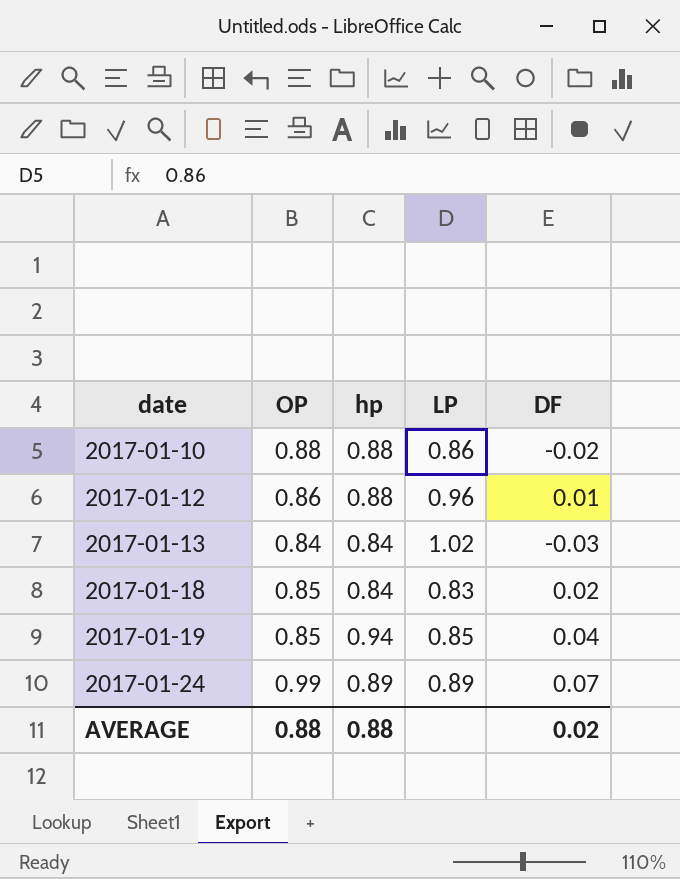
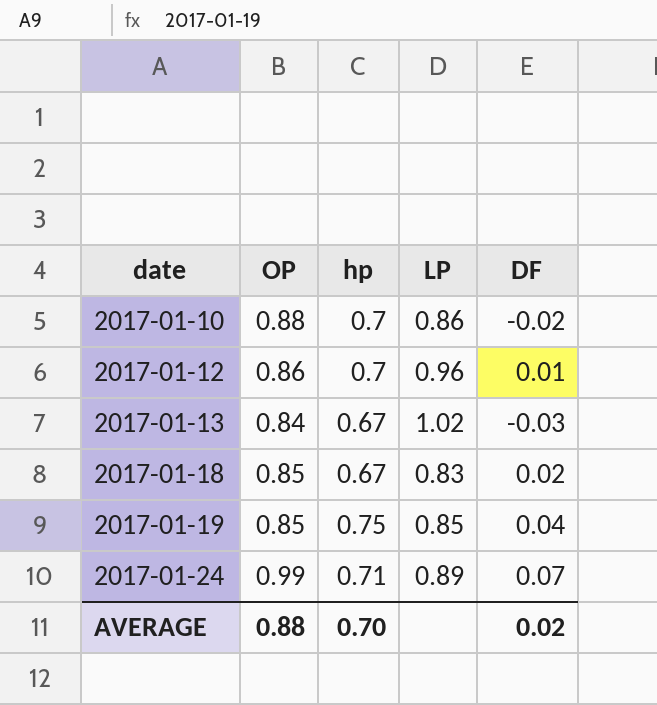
2017-01-10 | hp: 0.88 -> 0.7
2017-01-12 | hp: 0.88 -> 0.7
2017-01-13 | hp: 0.84 -> 0.67
2017-01-18 | hp: 0.84 -> 0.67
2017-01-19 | hp: 0.94 -> 0.75
2017-01-24 | hp: 0.89 -> 0.71
AVERAGE | hp: 0.88 -> 0.70

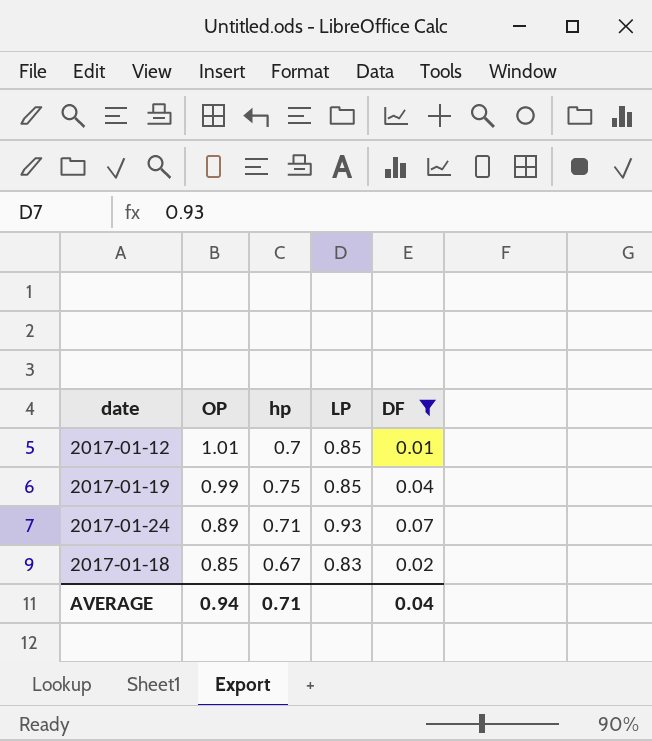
filter: none -> DF >= 0.01
row order: date ascending -> OP descending
2017-01-12 | OP: 0.86 -> 1.01
2017-01-12 | LP: 0.96 -> 0.85
2017-01-19 | OP: 0.85 -> 0.99
2017-01-24 | OP: 0.99 -> 0.89
2017-01-24 | LP: 0.89 -> 0.93
AVERAGE | OP: 0.88 -> 0.94
AVERAGE | hp: 0.70 -> 0.71
AVERAGE | DF: 0.02 -> 0.04

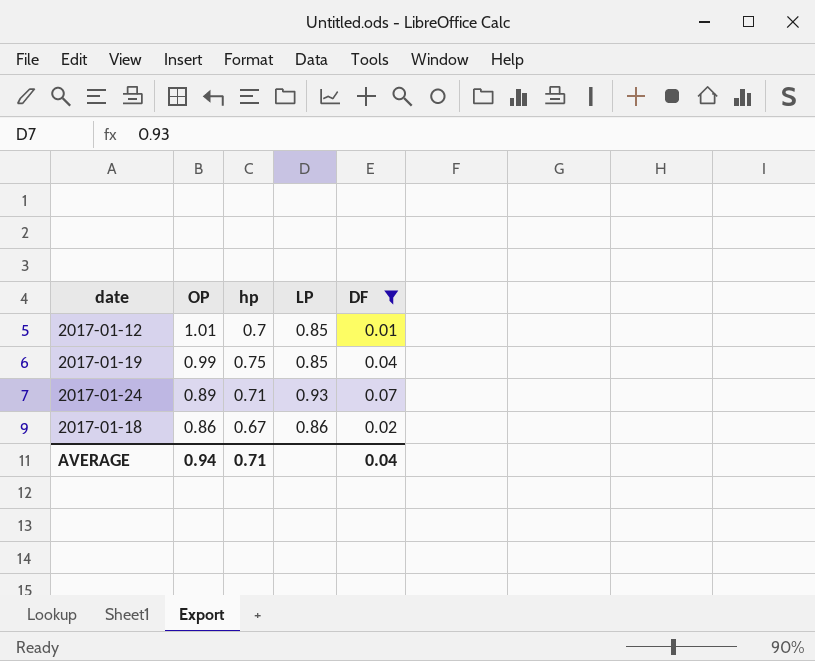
2017-01-18 | OP: 0.85 -> 0.86
2017-01-18 | LP: 0.83 -> 0.86

